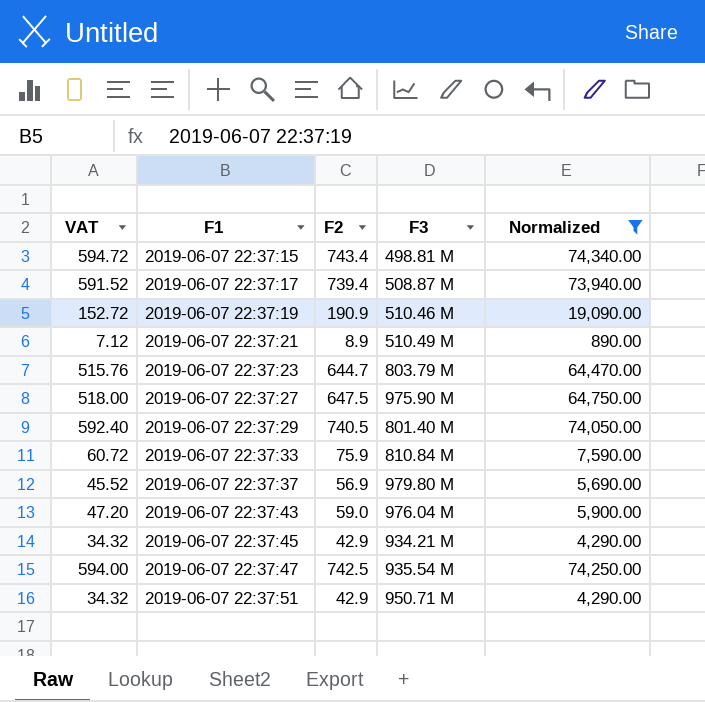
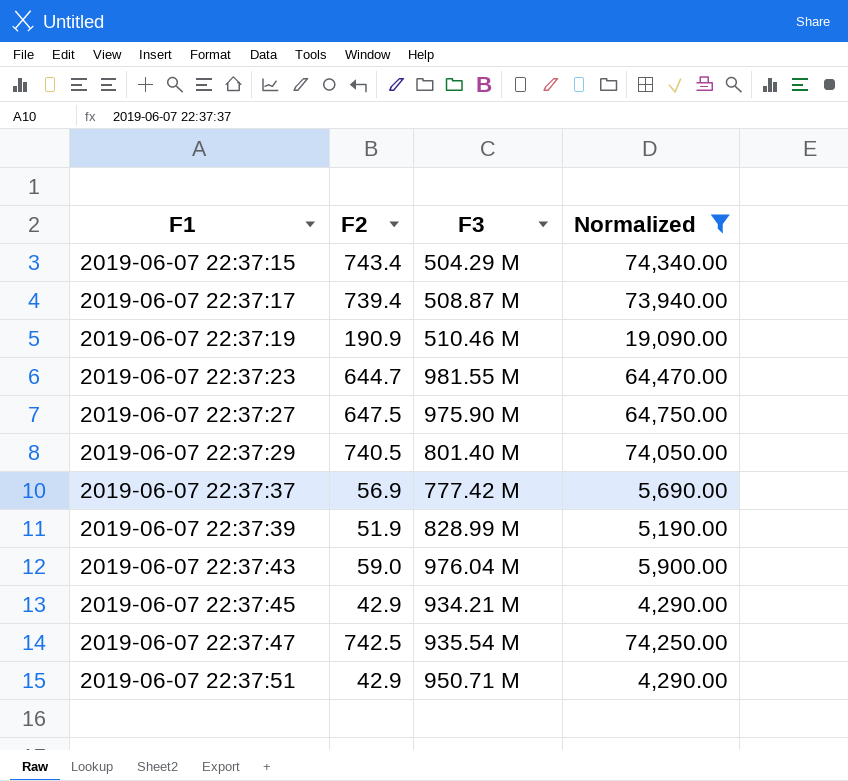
column VAT | formula: [F2] * 0.8 -> none
row 2019-06-07 22:37:21: 7.12 | 8.9 | 510.49 M | 890.00 -> none
row 2019-06-07 22:37:33: 60.72 | 75.9 | 810.84 M | 7,590.00 -> none
2019-06-07 22:37:15 | F3: 498.81 M -> 504.29 M
2019-06-07 22:37:23 | F3: 803.79 M -> 981.55 M
2019-06-07 22:37:37 | F3: 979.80 M -> 777.42 M
row 2019-06-07 22:37:39: none -> 51.9 | 828.99 M | 5,190.00

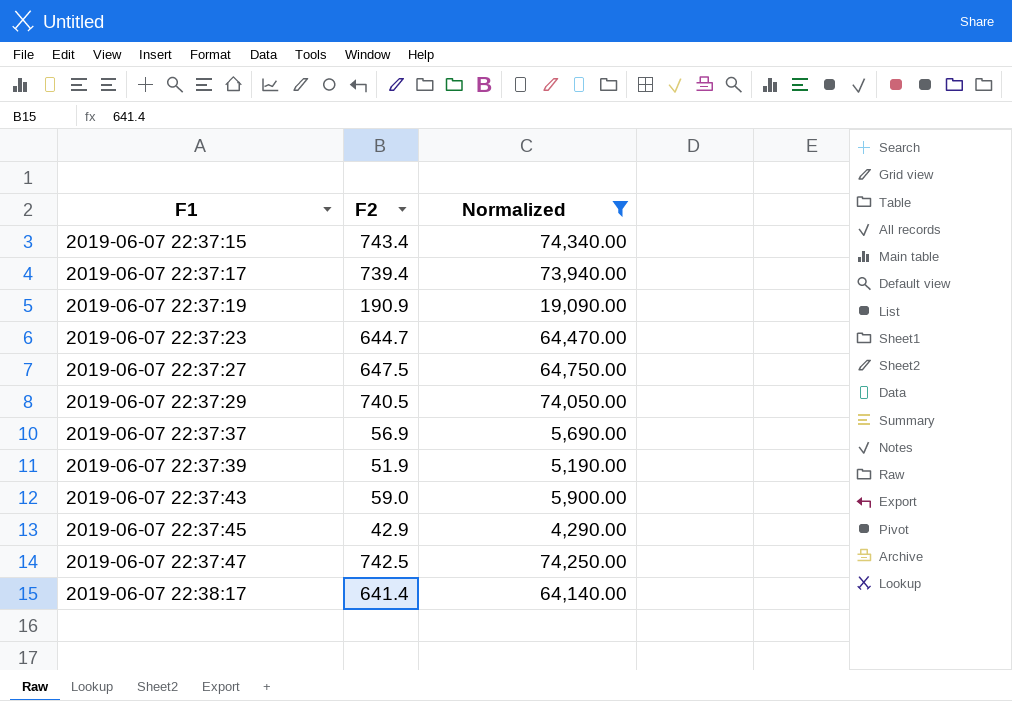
column F3 | position: 3 -> none
row 2019-06-07 22:37:51: 42.9 | 950.71 M | 4,290.00 -> none
row 2019-06-07 22:38:17: none -> 641.4 | 64,140.00

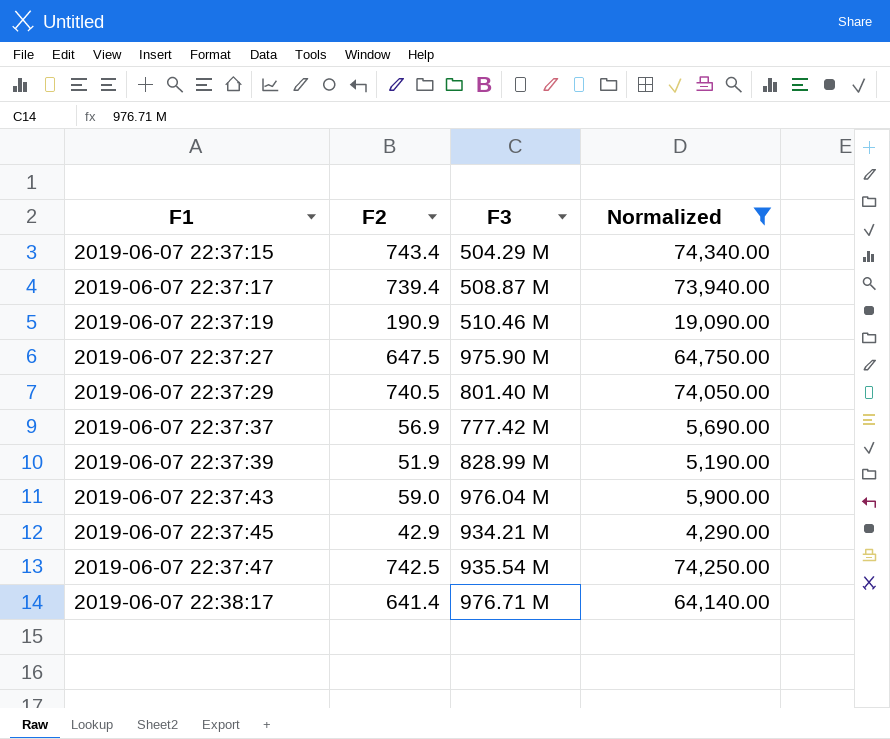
column F3 | position: none -> 3
row 2019-06-07 22:37:23: 644.7 | 64,470.00 -> none

